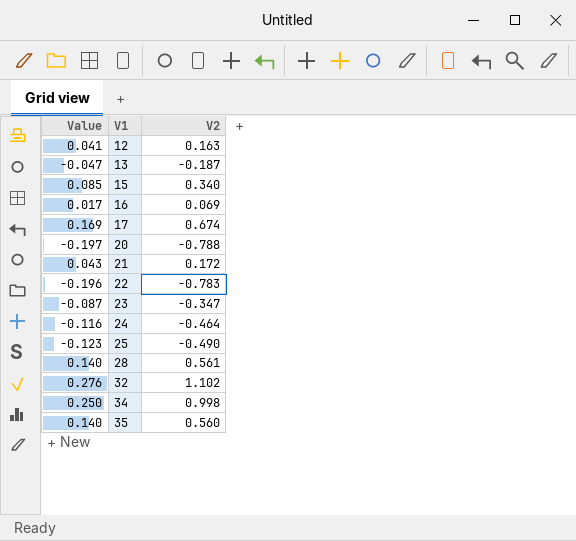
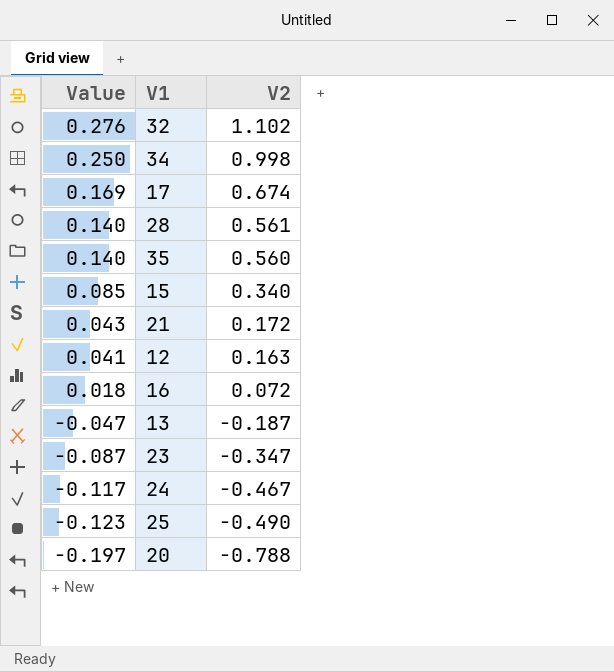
row order: V1 ascending -> Value descending
row 22: -0.196 | -0.783 -> none
16 | Value: 0.017 -> 0.018
16 | V2: 0.069 -> 0.072
24 | Value: -0.116 -> -0.117
24 | V2: -0.464 -> -0.467

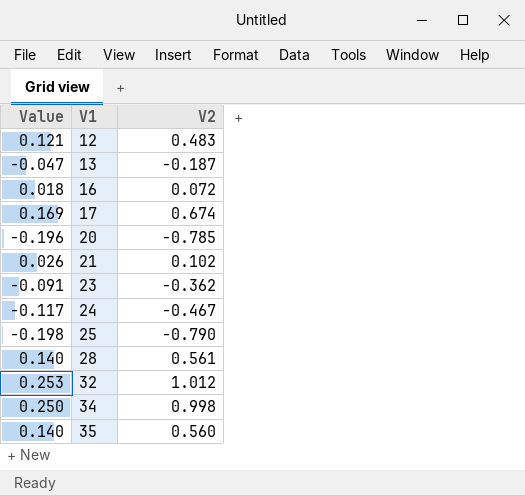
row order: Value descending -> V1 ascending
row 15: 0.085 | 0.340 -> none
12 | Value: 0.041 -> 0.121
12 | V2: 0.163 -> 0.483
20 | Value: -0.197 -> -0.196
20 | V2: -0.788 -> -0.785
21 | Value: 0.043 -> 0.026
21 | V2: 0.172 -> 0.102
23 | Value: -0.087 -> -0.091
23 | V2: -0.347 -> -0.362
25 | Value: -0.123 -> -0.198
25 | V2: -0.490 -> -0.790
32 | Value: 0.276 -> 0.253
32 | V2: 1.102 -> 1.012

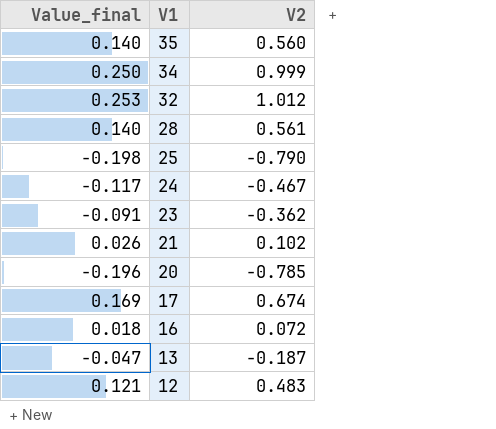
row order: V1 ascending -> V1 descending
column name: Value -> Value_final
34 | V2: 0.998 -> 0.999

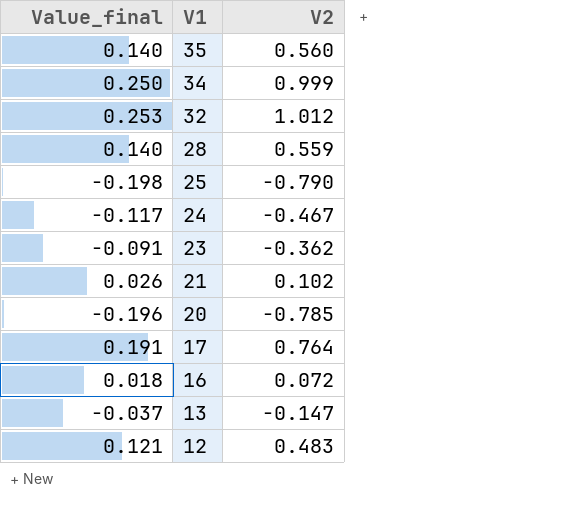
28 | V2: 0.561 -> 0.559
17 | Value_final: 0.169 -> 0.191
17 | V2: 0.674 -> 0.764
13 | Value_final: -0.047 -> -0.037
13 | V2: -0.187 -> -0.147

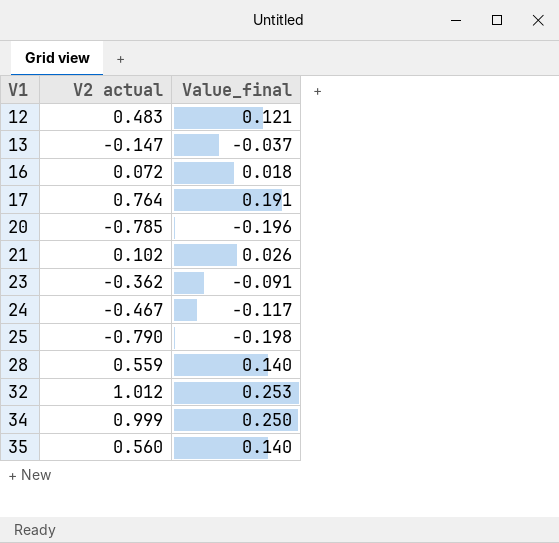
row order: V1 descending -> V1 ascending
column name: V2 -> V2 actual
column Value_final | position: 1 -> 3

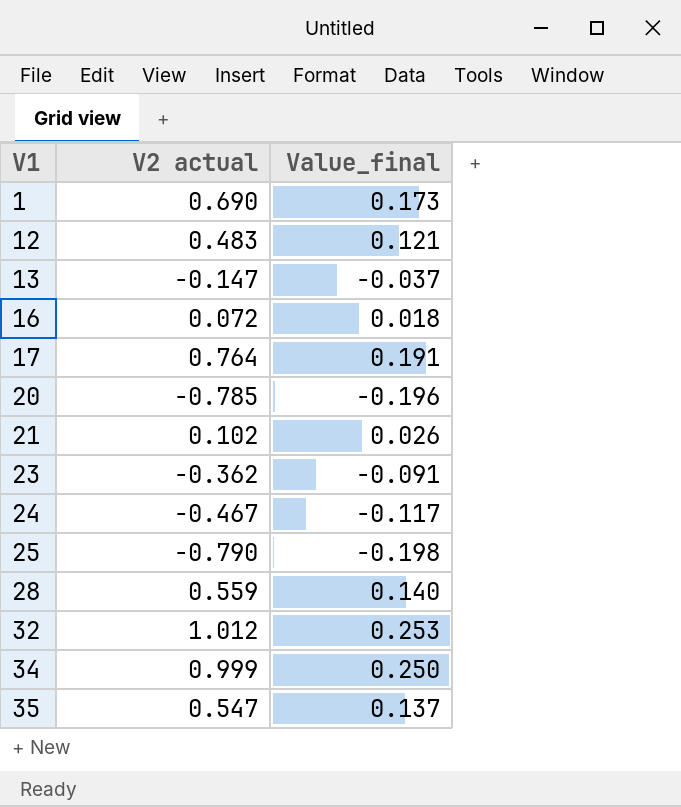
row 1: none -> 0.690 | 0.173
35 | V2 actual: 0.560 -> 0.547
35 | Value_final: 0.140 -> 0.137

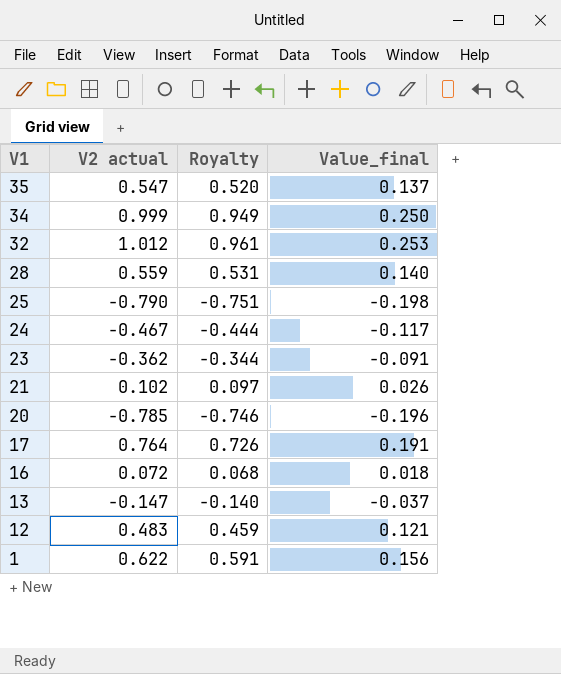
row order: V1 ascending -> V1 descending
column Royalty | formula: none -> [V2 actual] * 0.95
1 | V2 actual: 0.690 -> 0.622
1 | Value_final: 0.173 -> 0.156

